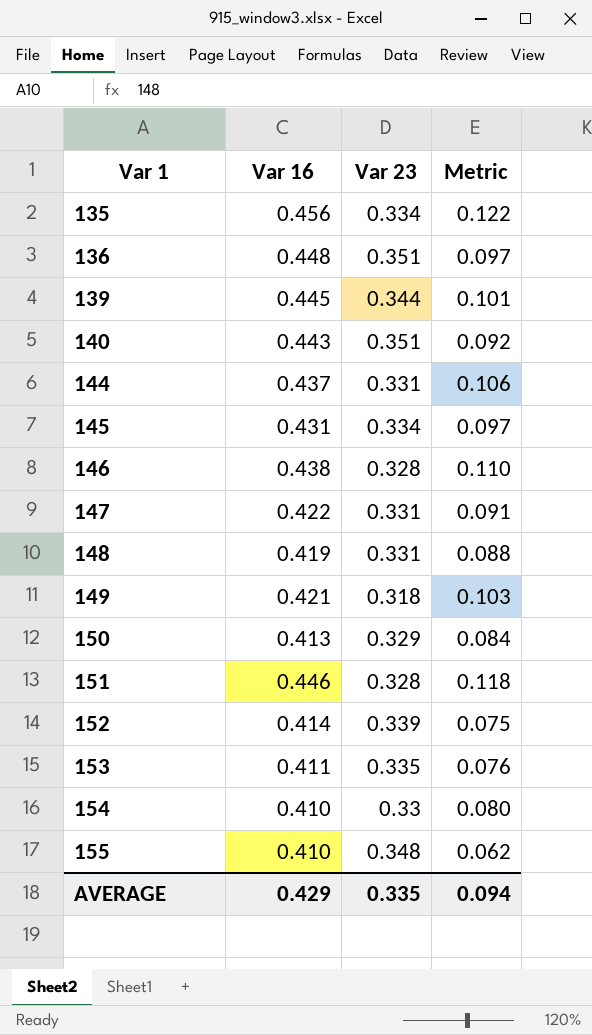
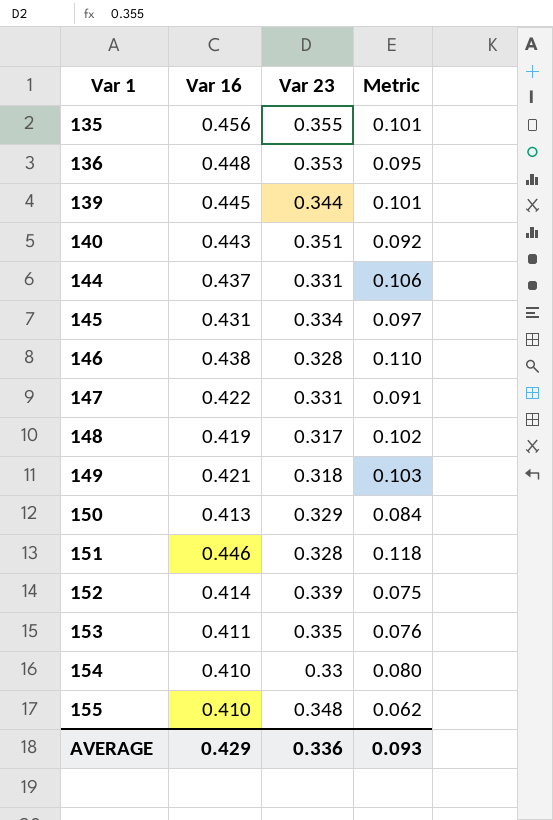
135 | Var 23: 0.334 -> 0.355
135 | Metric: 0.122 -> 0.101
136 | Var 23: 0.351 -> 0.353
136 | Metric: 0.097 -> 0.095
148 | Var 23: 0.331 -> 0.317
148 | Metric: 0.088 -> 0.102
AVERAGE | Var 23: 0.335 -> 0.336
AVERAGE | Metric: 0.094 -> 0.093

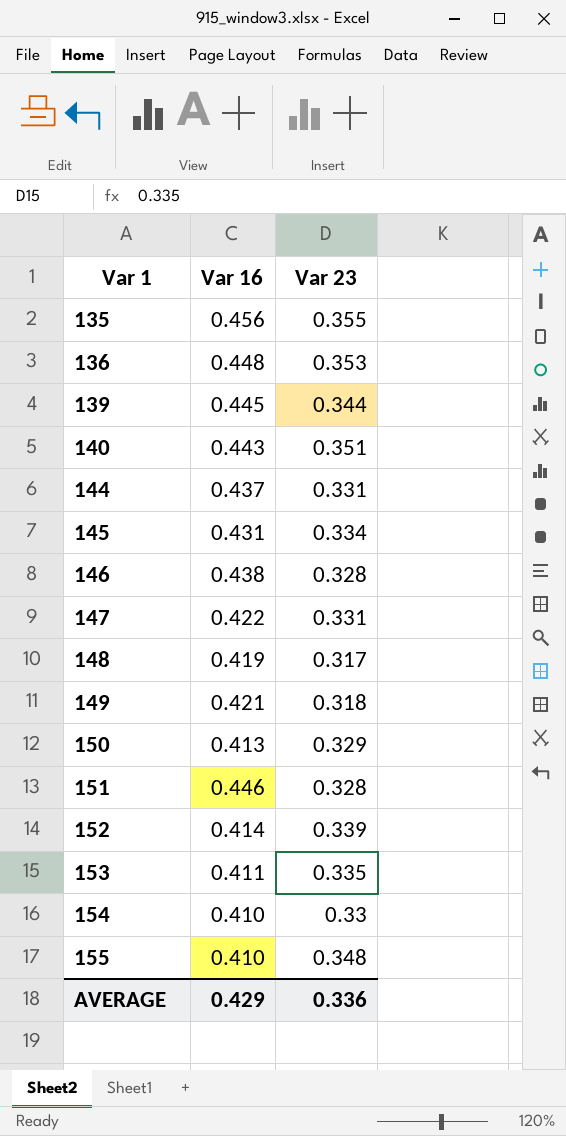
column Metric | formula: [Var 16] - [Var 23] -> none

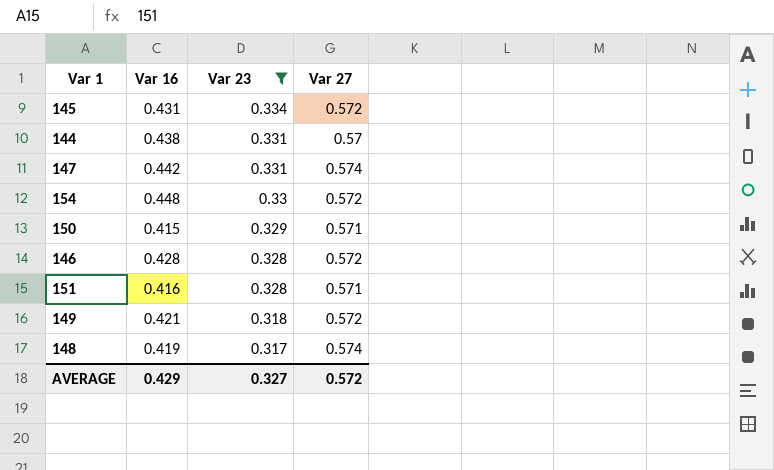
filter: none -> Var 23 <= 0.334
row order: Var 1 ascending -> Var 23 descending
column Var 27 | position: none -> 4
144 | Var 16: 0.437 -> 0.438
147 | Var 16: 0.422 -> 0.442
154 | Var 16: 0.410 -> 0.448
150 | Var 16: 0.413 -> 0.415
146 | Var 16: 0.438 -> 0.428
151 | Var 16: 0.446 -> 0.416
AVERAGE | Var 23: 0.336 -> 0.327

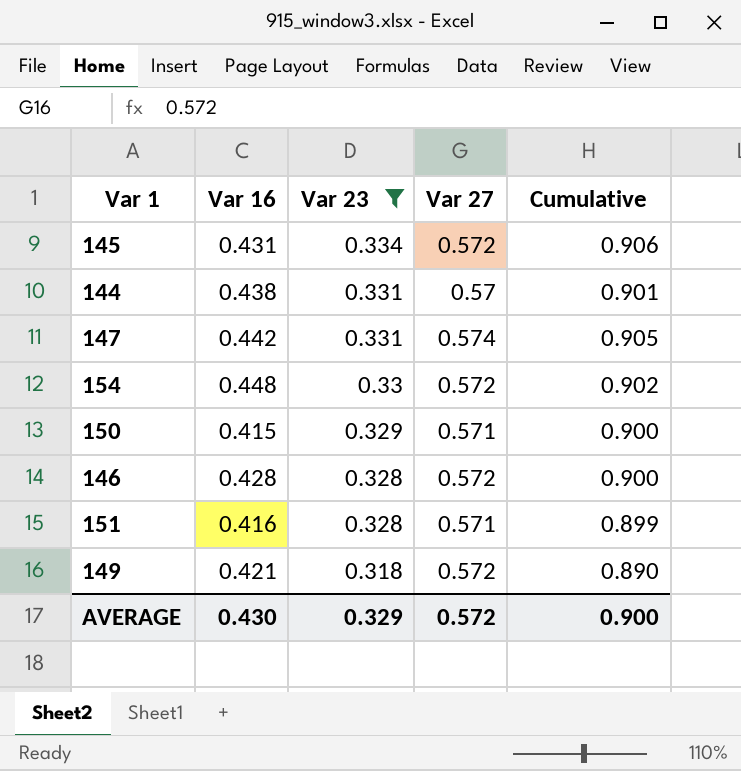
column Cumulative | formula: none -> [Var 23] + [Var 27]
row 148: 0.419 | 0.317 | 0.574 -> none
AVERAGE | Var 16: 0.429 -> 0.430
AVERAGE | Var 23: 0.327 -> 0.329

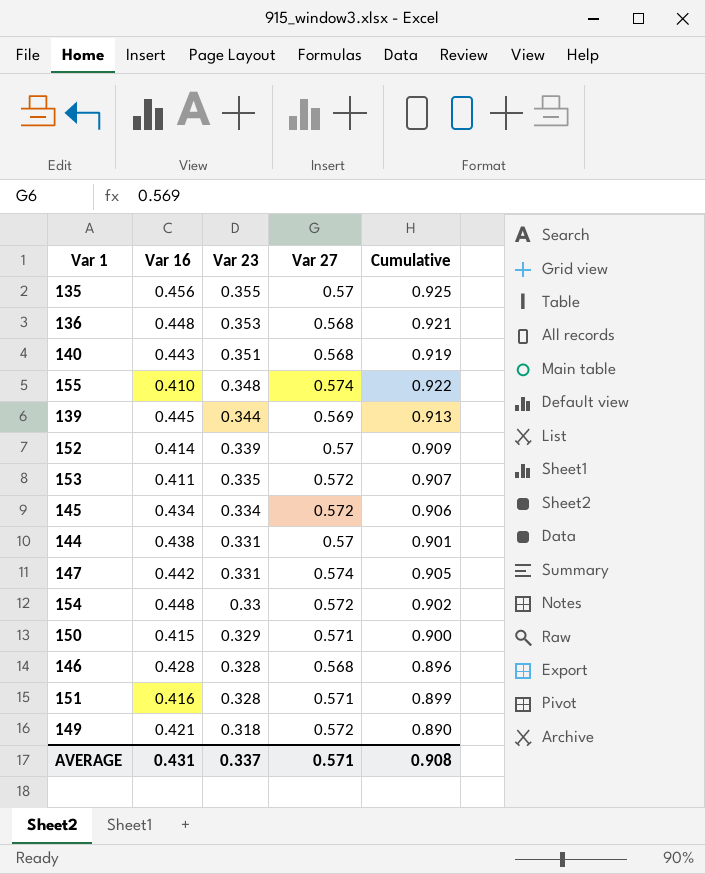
filter: Var 23 <= 0.334 -> none
145 | Var 16: 0.431 -> 0.434
146 | Var 27: 0.572 -> 0.568
146 | Cumulative: 0.900 -> 0.896
AVERAGE | Var 16: 0.430 -> 0.431
AVERAGE | Var 23: 0.329 -> 0.337
AVERAGE | Var 27: 0.572 -> 0.571
AVERAGE | Cumulative: 0.900 -> 0.908

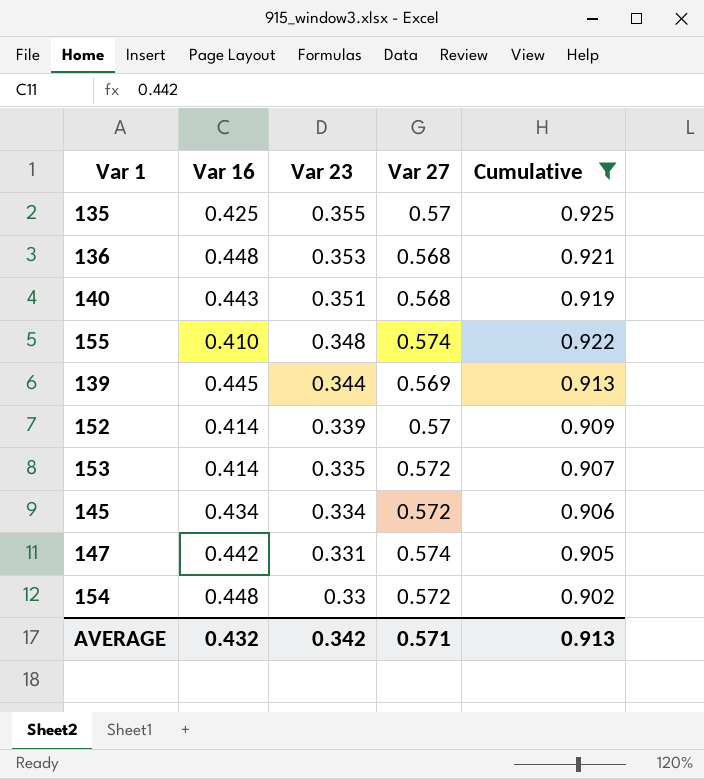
filter: none -> Cumulative >= 0.902
135 | Var 16: 0.456 -> 0.425
153 | Var 16: 0.411 -> 0.414
AVERAGE | Var 16: 0.431 -> 0.432
AVERAGE | Var 23: 0.337 -> 0.342
AVERAGE | Cumulative: 0.908 -> 0.913

